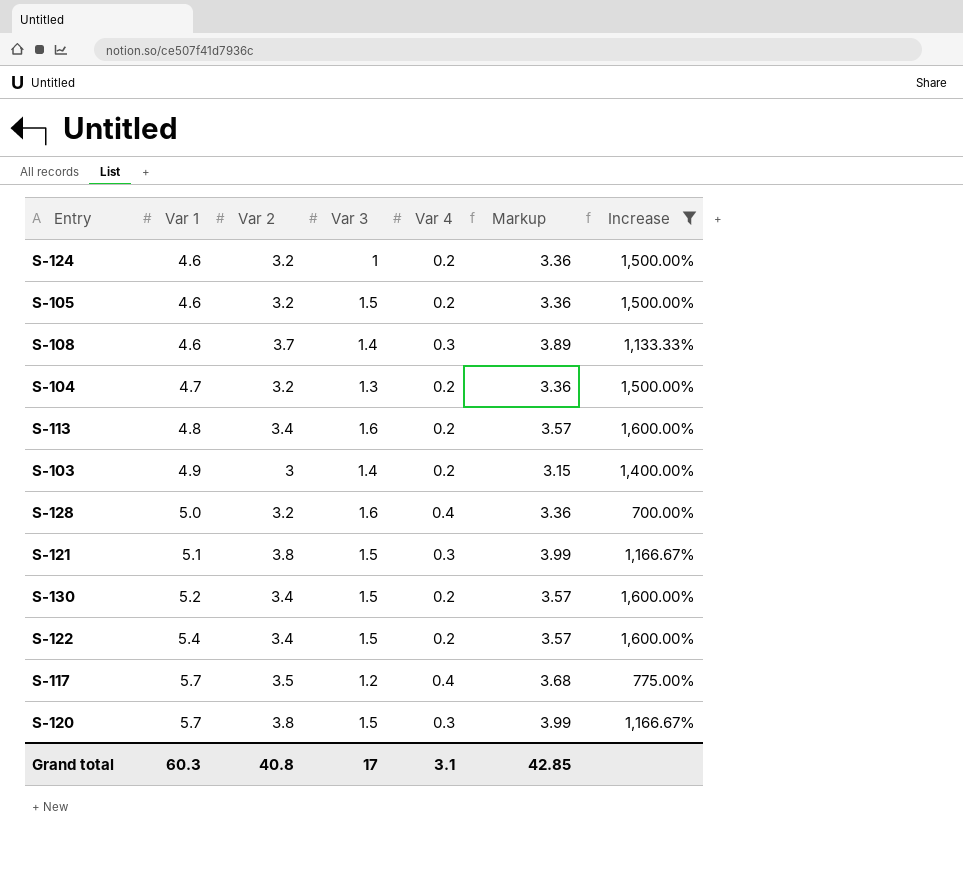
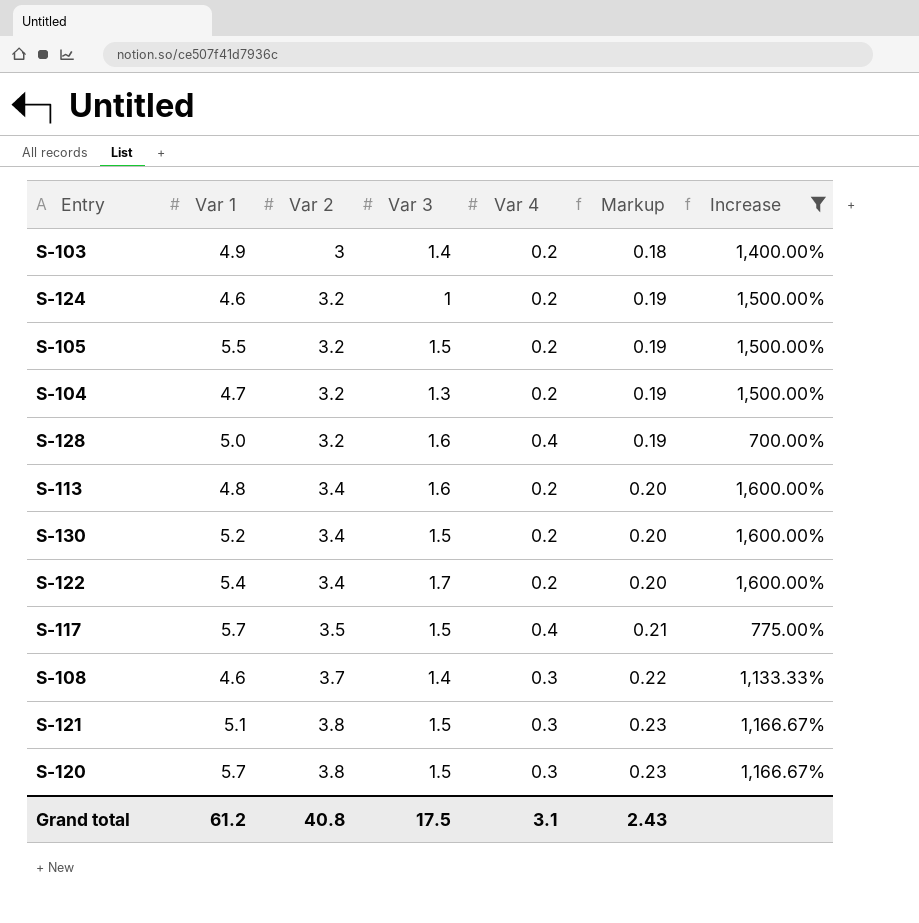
row order: Var 1 ascending -> Var 2 ascending
column Markup | formula: [Var 2] * 1.05 -> [Var 2] * 0.06
S-105 | Var 1: 4.6 -> 5.5
S-122 | Var 3: 1.5 -> 1.7
S-117 | Var 3: 1.2 -> 1.5
Grand total | Var 1: 60.3 -> 61.2
Grand total | Var 3: 17 -> 17.5
Grand total | Markup: 42.85 -> 2.43

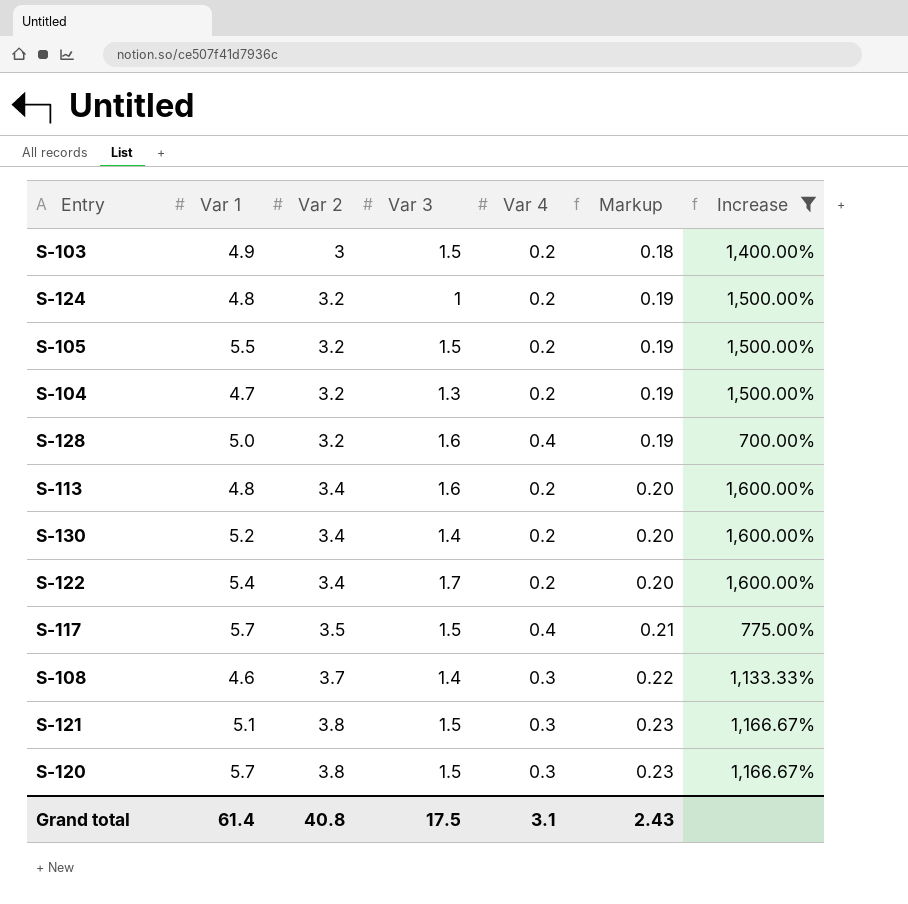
S-103 | Var 3: 1.4 -> 1.5
S-124 | Var 1: 4.6 -> 4.8
S-130 | Var 3: 1.5 -> 1.4
Grand total | Var 1: 61.2 -> 61.4

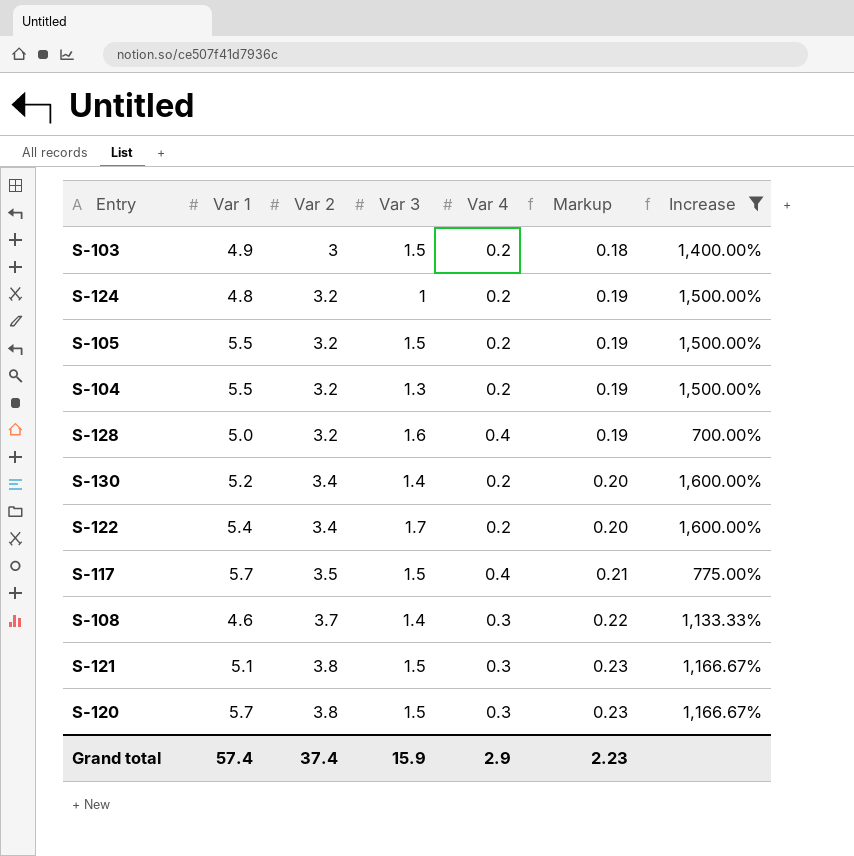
row S-113: 4.8 | 3.4 | 1.6 | 0.2 | 0.20 | 1,600.00% -> none
S-104 | Var 1: 4.7 -> 5.5
Grand total | Var 1: 61.4 -> 57.4
Grand total | Var 2: 40.8 -> 37.4
Grand total | Var 3: 17.5 -> 15.9
Grand total | Var 4: 3.1 -> 2.9
Grand total | Markup: 2.43 -> 2.23

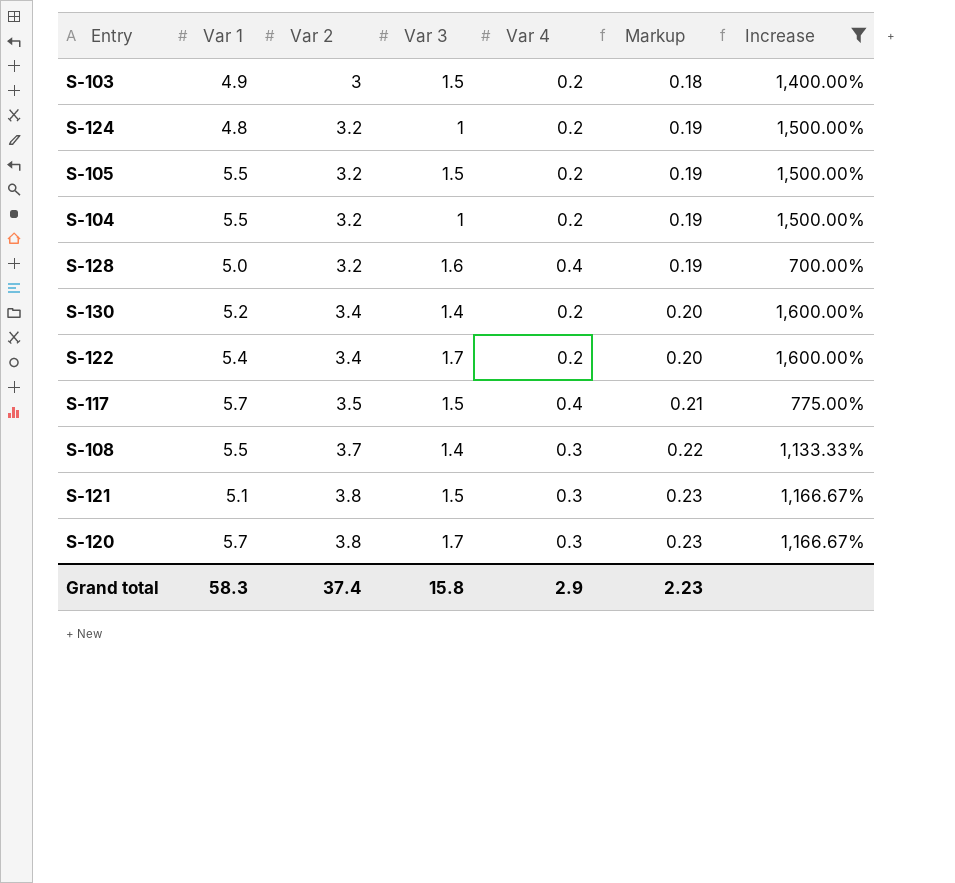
S-104 | Var 3: 1.3 -> 1
S-108 | Var 1: 4.6 -> 5.5
S-120 | Var 3: 1.5 -> 1.7
Grand total | Var 1: 57.4 -> 58.3
Grand total | Var 3: 15.9 -> 15.8

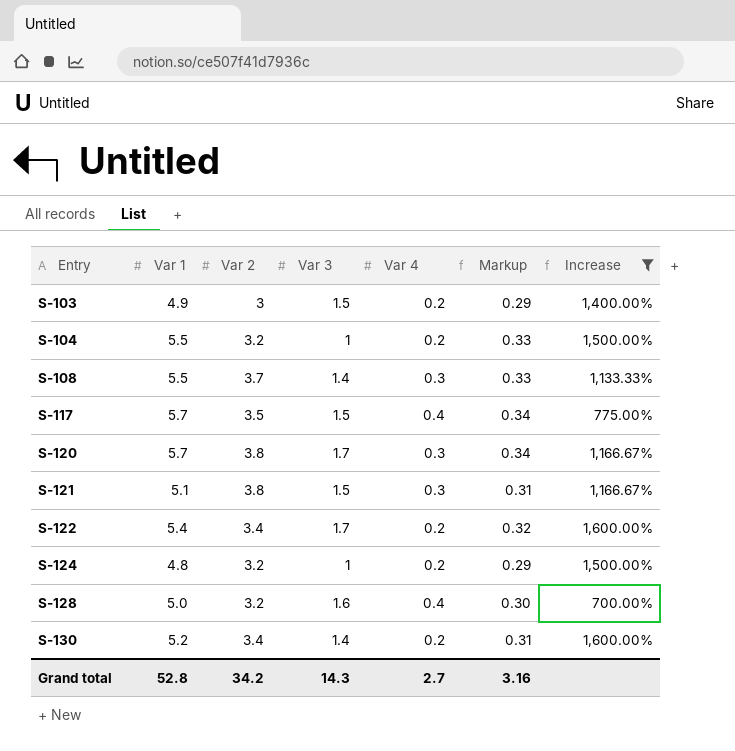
row order: Var 2 ascending -> Entry ascending
column Markup | formula: [Var 2] * 0.06 -> [Var 1] * 0.06
row S-105: 5.5 | 3.2 | 1.5 | 0.2 | 0.19 | 1,500.00% -> none
Grand total | Var 1: 58.3 -> 52.8
Grand total | Var 2: 37.4 -> 34.2
Grand total | Var 3: 15.8 -> 14.3
Grand total | Var 4: 2.9 -> 2.7
Grand total | Markup: 2.23 -> 3.16

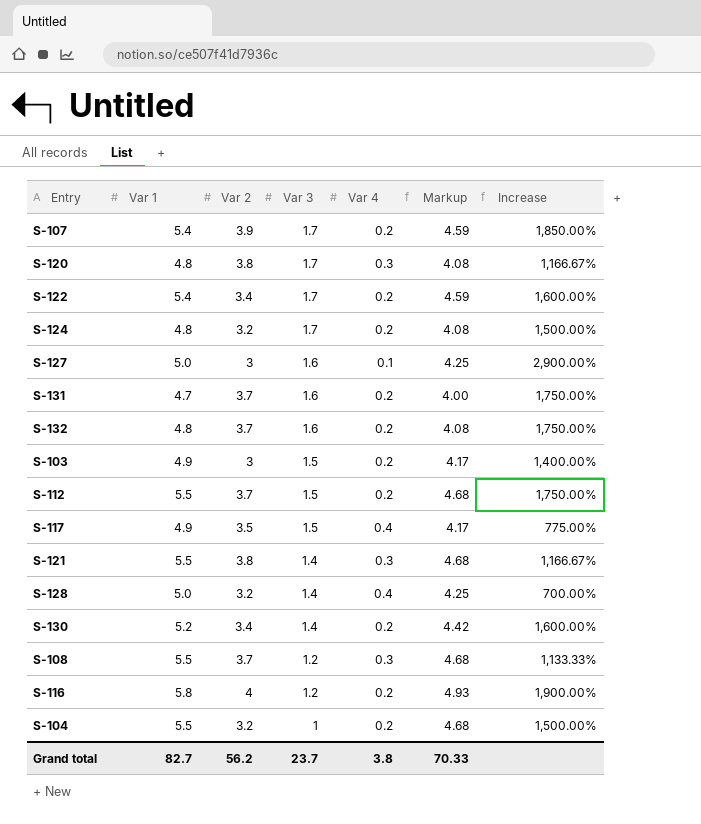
filter: Increase <= 1,600.00% -> none
row order: Entry ascending -> Var 3 descending
column Markup | formula: [Var 1] * 0.06 -> [Var 1] * 0.85
S-120 | Var 1: 5.7 -> 4.8
S-124 | Var 3: 1 -> 1.7
S-117 | Var 1: 5.7 -> 4.9
S-121 | Var 1: 5.1 -> 5.5
S-121 | Var 3: 1.5 -> 1.4
S-128 | Var 3: 1.6 -> 1.4
S-108 | Var 3: 1.4 -> 1.2
Grand total | Var 1: 52.8 -> 82.7
Grand total | Var 2: 34.2 -> 56.2
Grand total | Var 3: 14.3 -> 23.7
Grand total | Var 4: 2.7 -> 3.8
Grand total | Markup: 3.16 -> 70.33

